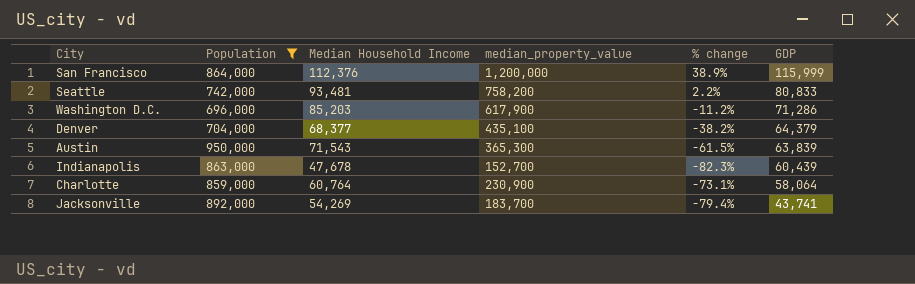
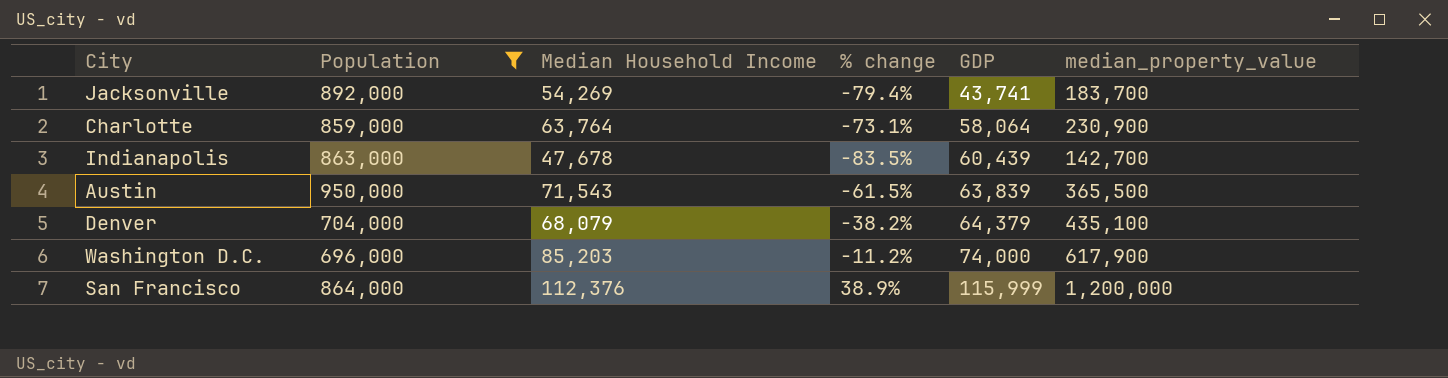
row order: GDP descending -> GDP ascending
column median_property_value | position: 4 -> 6
row Seattle: 742,000 | 93,481 | 758,200 | 2.2% | 80,833 -> none
Charlotte | Median Household Income: 60,764 -> 63,764
Indianapolis | % change: -82.3% -> -83.5%
Indianapolis | median_property_value: 152,700 -> 142,700
Austin | median_property_value: 365,300 -> 365,500
Denver | Median Household Income: 68,377 -> 68,079
Washington D.C. | GDP: 71,286 -> 74,000

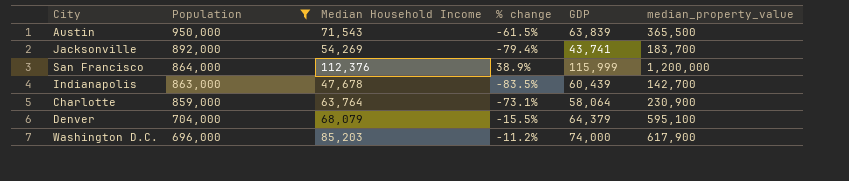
row order: GDP ascending -> Population descending
Denver | % change: -38.2% -> -15.5%
Denver | median_property_value: 435,100 -> 595,100

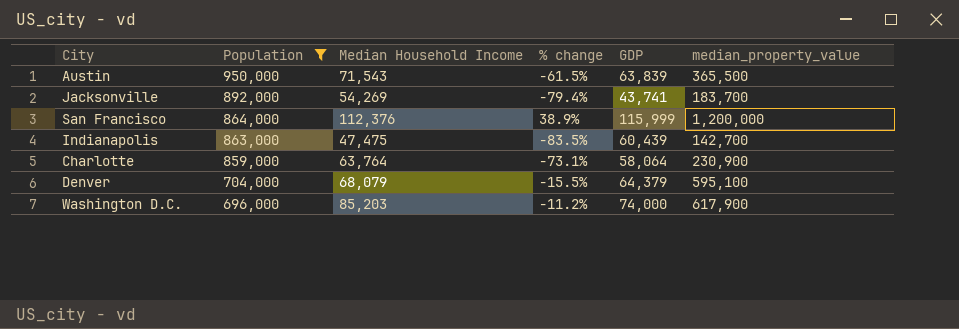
Indianapolis | Median Household Income: 47,678 -> 47,475

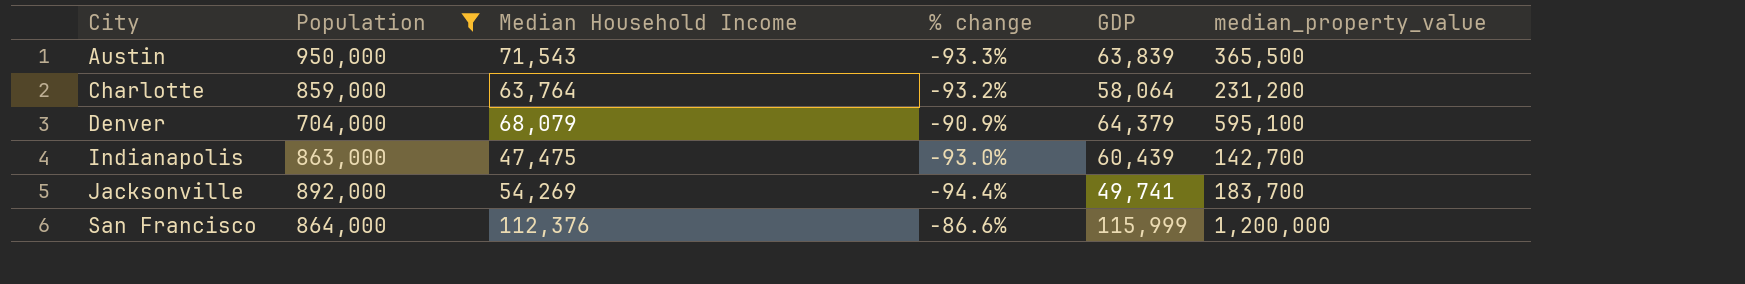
row order: Population descending -> City ascending
column % change | formula: ([median_property_value] - [Population]) / [Population] -> ([GDP] - [Population]) / [Population]
row Washington D.C.: 696,000 | 85,203 | -11.2% | 74,000 | 617,900 -> none
Charlotte | median_property_value: 230,900 -> 231,200
Jacksonville | GDP: 43,741 -> 49,741

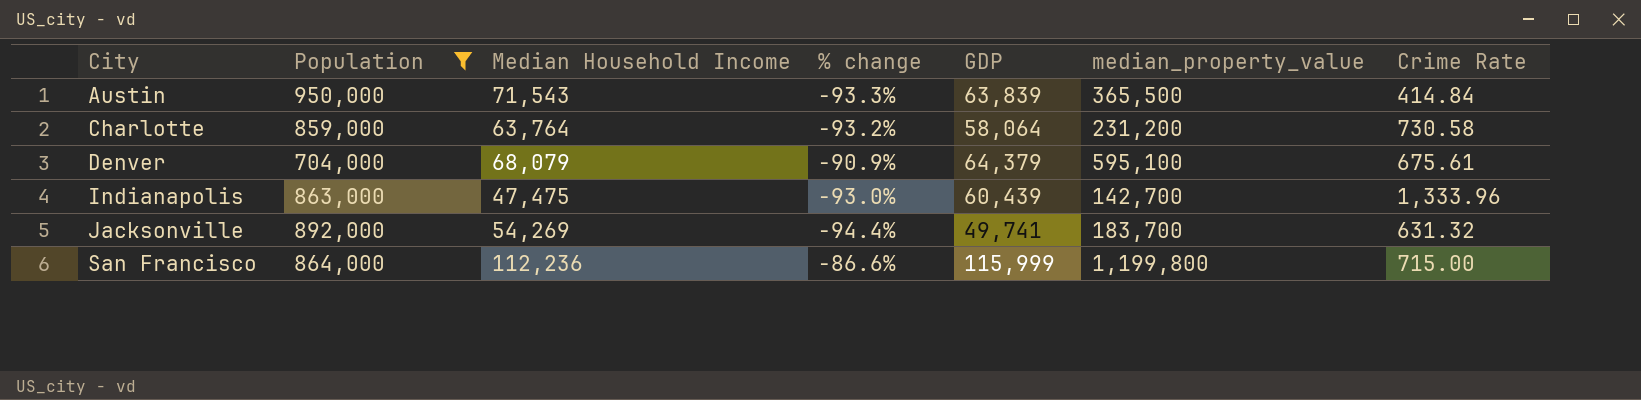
column Crime Rate | position: none -> 7
San Francisco | Median Household Income: 112,376 -> 112,236
San Francisco | median_property_value: 1,200,000 -> 1,199,800

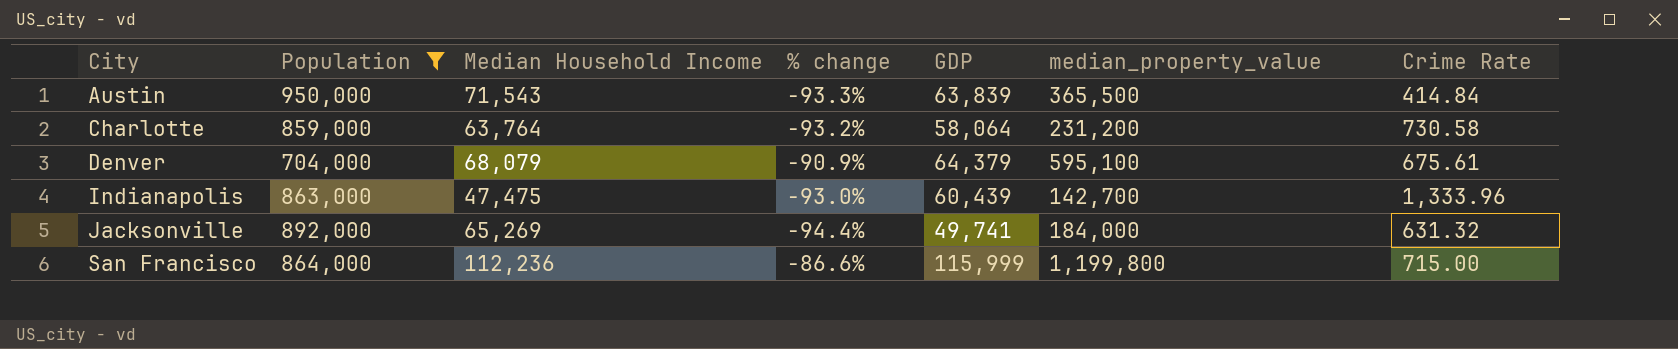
Jacksonville | Median Household Income: 54,269 -> 65,269
Jacksonville | median_property_value: 183,700 -> 184,000

